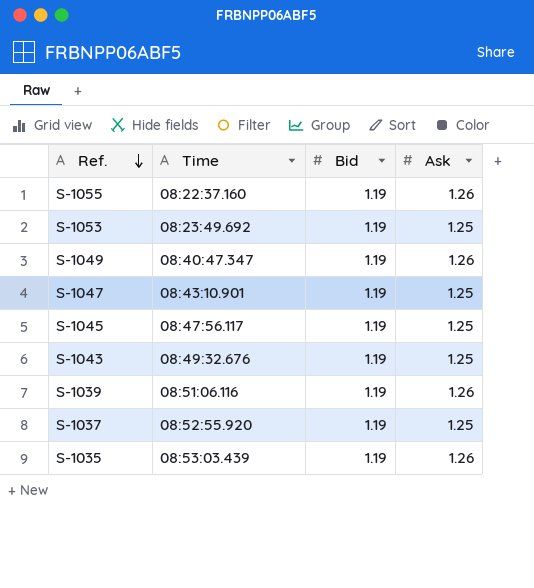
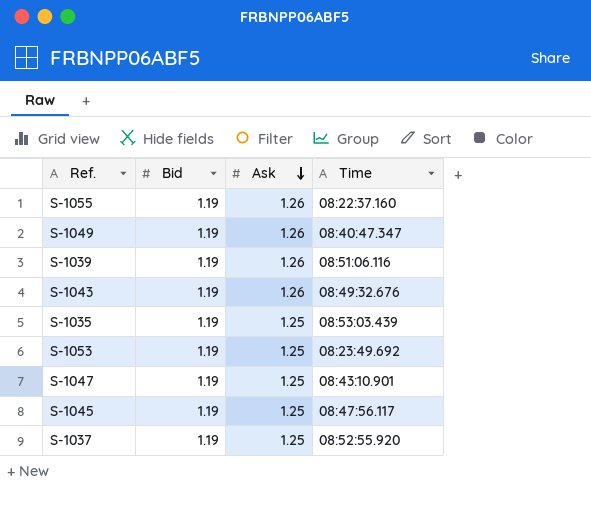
row order: Ref. descending -> Ask descending
column Time | position: 2 -> 4
S-1043 | Ask: 1.25 -> 1.26
S-1035 | Ask: 1.26 -> 1.25

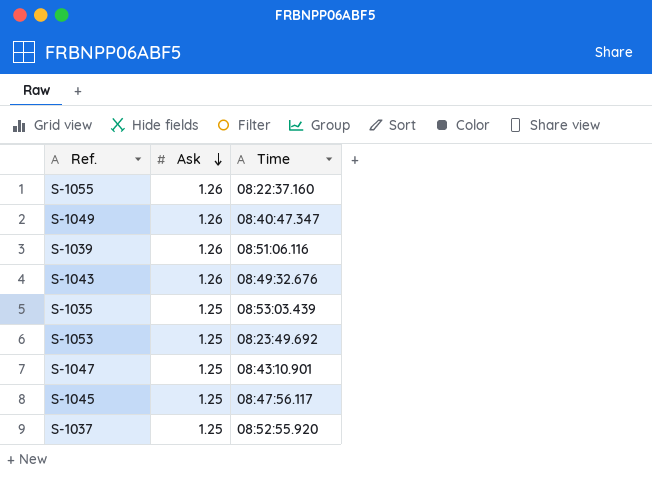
column Bid | position: 2 -> none

